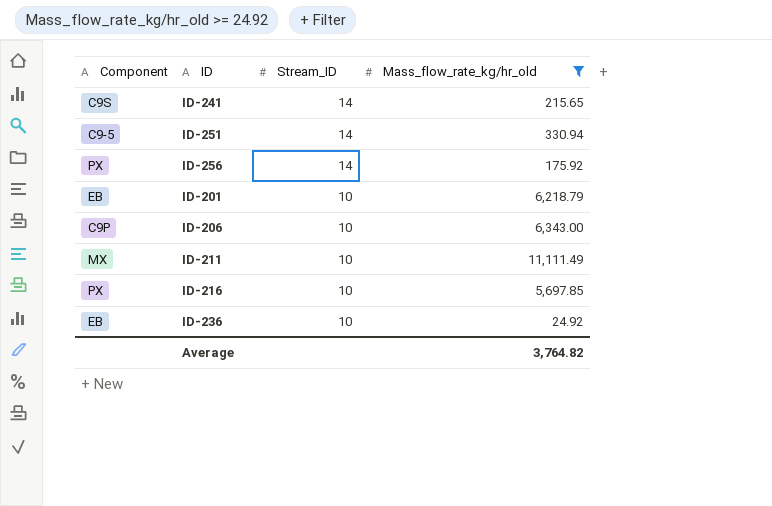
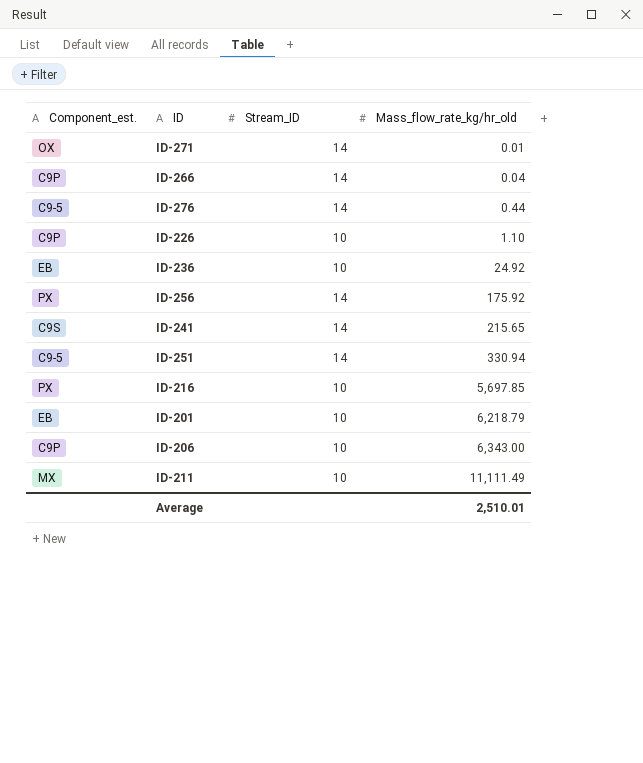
filter: Mass_flow_rate_kg/hr_old >= 24.92 -> none
row order: Stream_ID descending -> Mass_flow_rate_kg/hr_old ascending
column name: Component -> Component_est.
Average | Mass_flow_rate_kg/hr_old: 3,764.82 -> 2,510.01

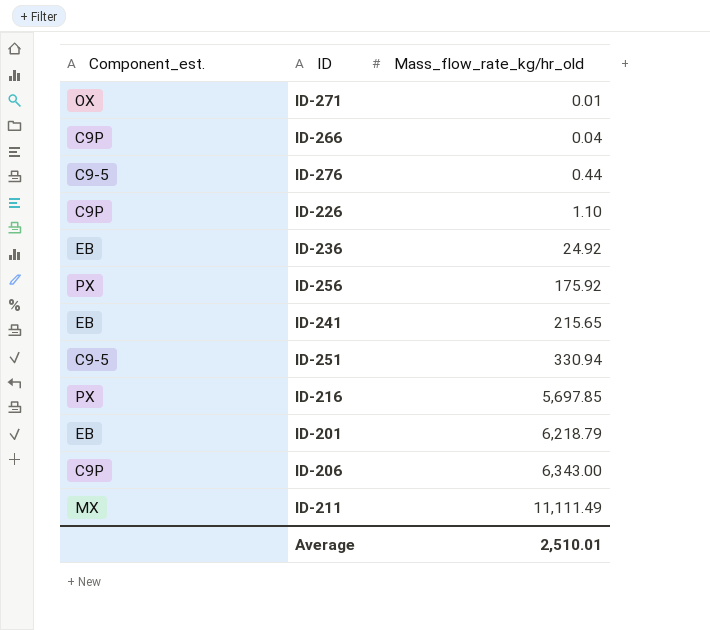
column Stream_ID | position: 3 -> none
ID-241 | Component_est.: C9S -> EB

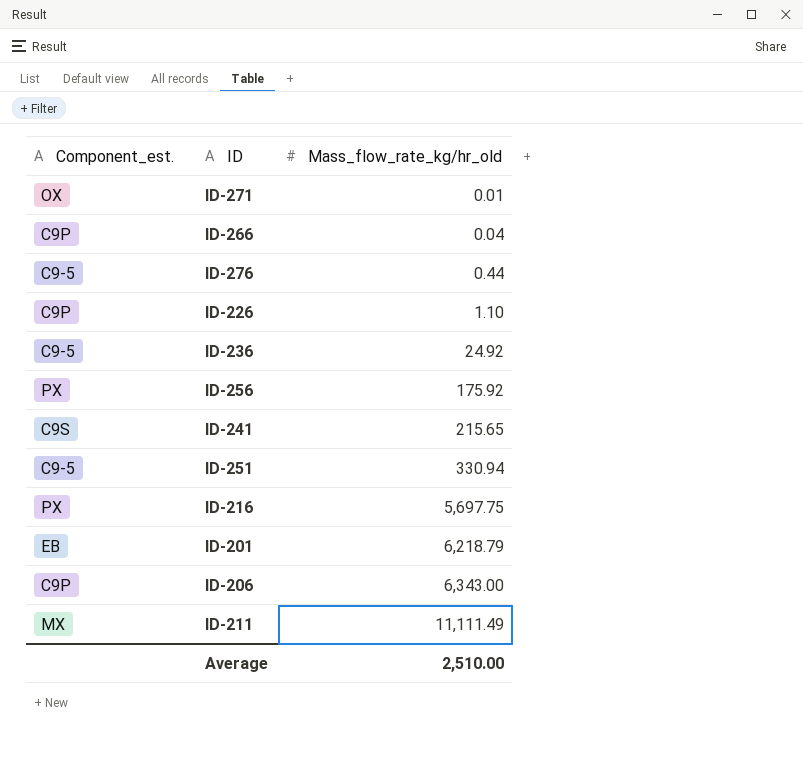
ID-236 | Component_est.: EB -> C9-5
ID-241 | Component_est.: EB -> C9S
ID-216 | Mass_flow_rate_kg/hr_old: 5,697.85 -> 5,697.75
Average | Mass_flow_rate_kg/hr_old: 2,510.01 -> 2,510.00

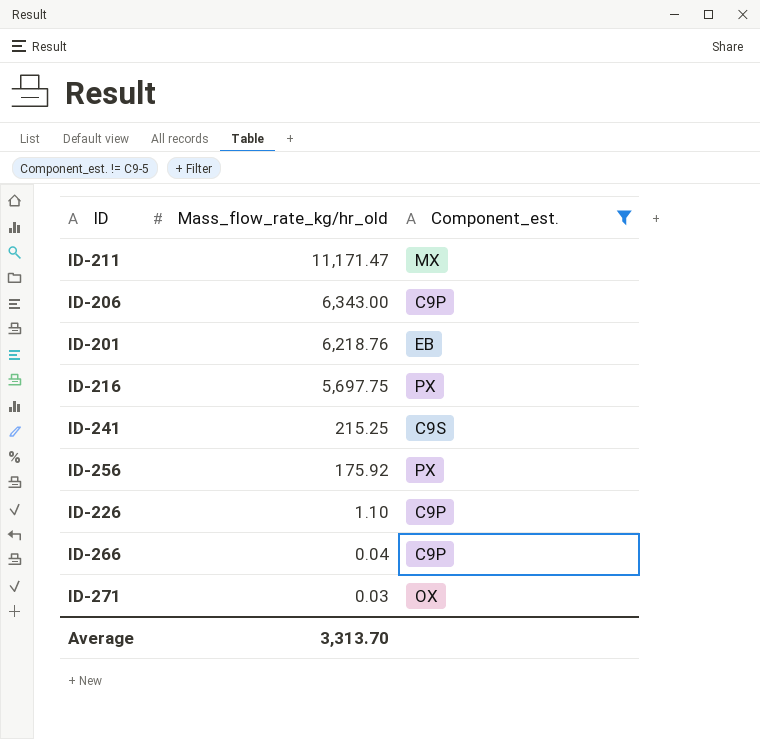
filter: none -> Component_est. != C9-5
row order: Mass_flow_rate_kg/hr_old ascending -> Mass_flow_rate_kg/hr_old descending
column Component_est. | position: 1 -> 3
ID-211 | Mass_flow_rate_kg/hr_old: 11,111.49 -> 11,171.47
ID-201 | Mass_flow_rate_kg/hr_old: 6,218.79 -> 6,218.76
ID-241 | Mass_flow_rate_kg/hr_old: 215.65 -> 215.25
ID-271 | Mass_flow_rate_kg/hr_old: 0.01 -> 0.03
Average | Mass_flow_rate_kg/hr_old: 2,510.00 -> 3,313.70

